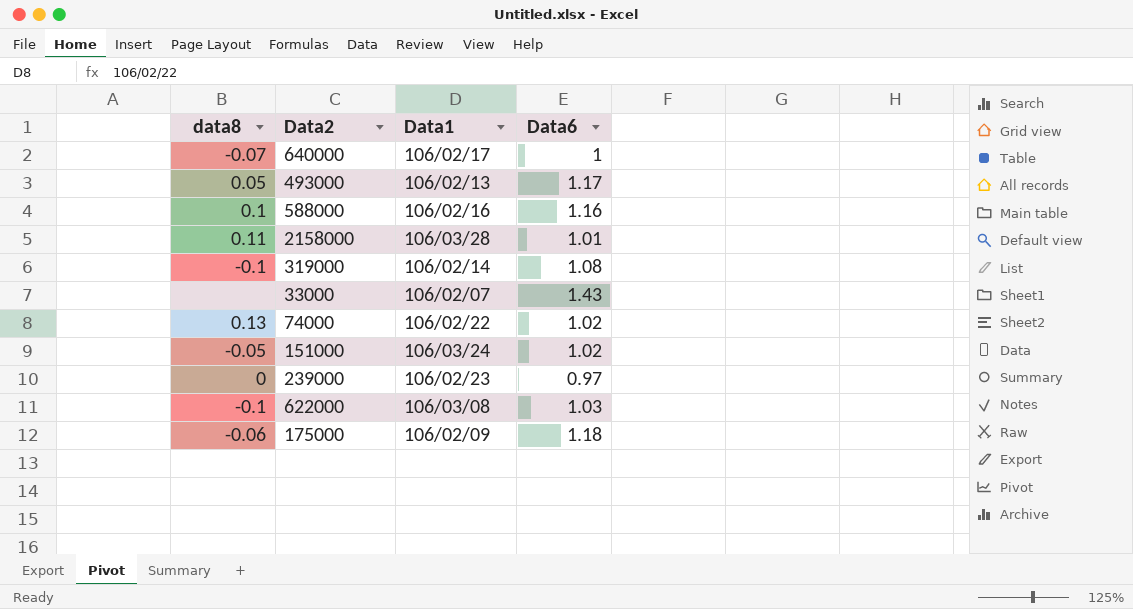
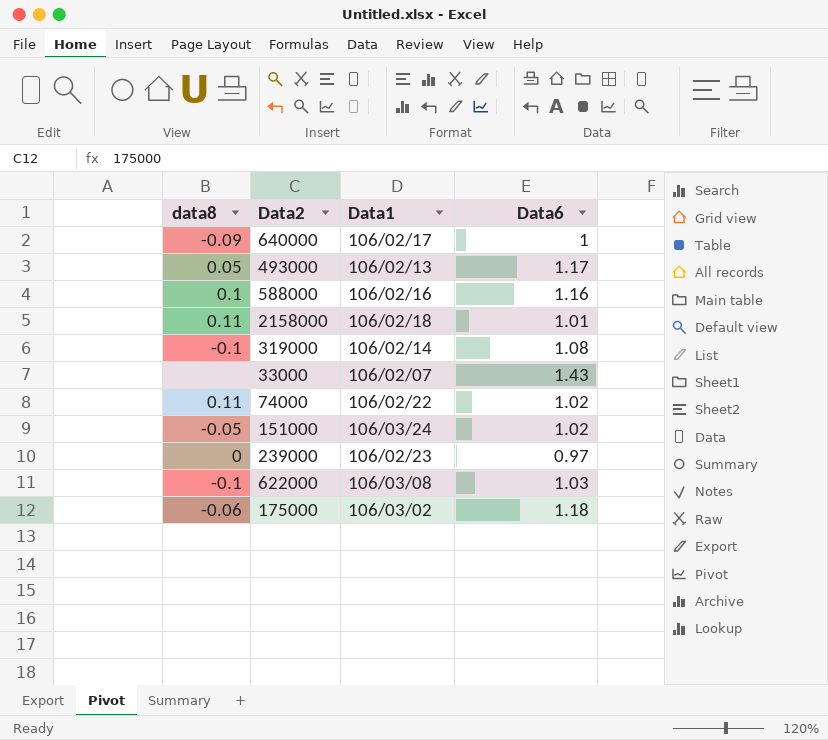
640000 | data8: -0.07 -> -0.09
2158000 | Data1: 106/03/28 -> 106/02/18
74000 | data8: 0.13 -> 0.11
175000 | Data1: 106/02/09 -> 106/03/02

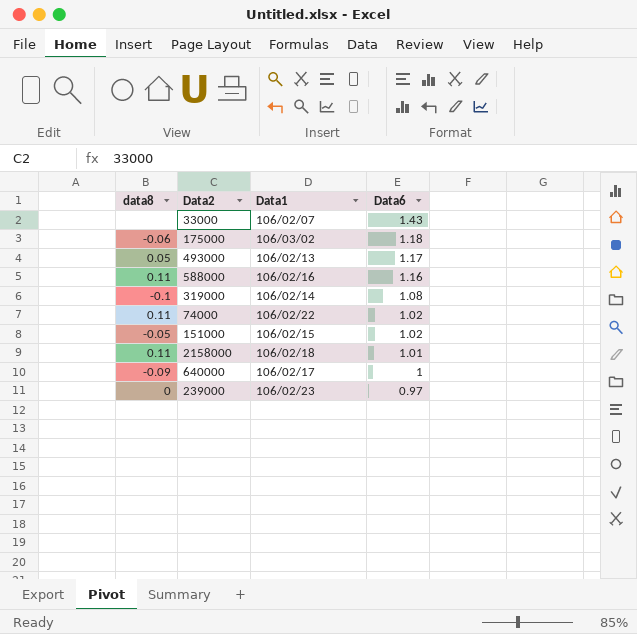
row order: none -> Data6 descending
row 622000: -0.1 | 106/03/08 | 1.03 -> none
588000 | data8: 0.1 -> 0.11
151000 | Data1: 106/03/24 -> 106/02/15

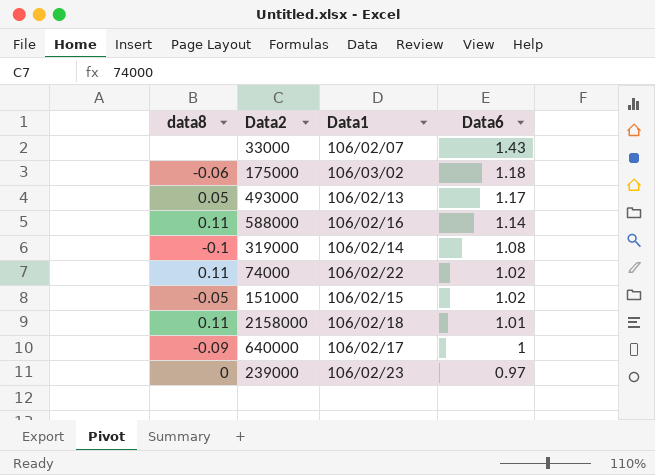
588000 | Data6: 1.16 -> 1.14

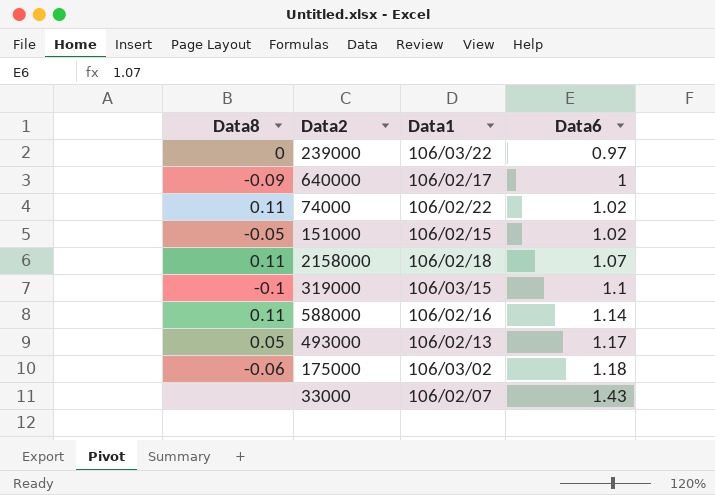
row order: Data6 descending -> Data6 ascending
column name: data8 -> Data8
239000 | Data1: 106/02/23 -> 106/03/22
2158000 | Data6: 1.01 -> 1.07
319000 | Data1: 106/02/14 -> 106/03/15
319000 | Data6: 1.08 -> 1.1

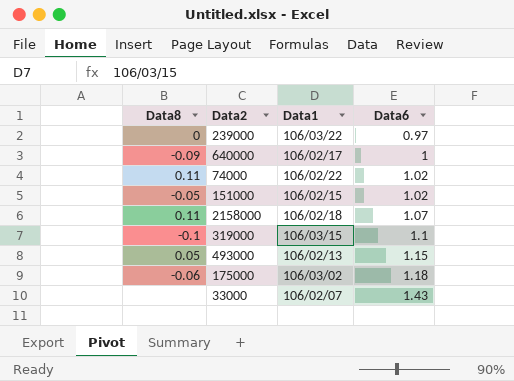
row 588000: 0.11 | 106/02/16 | 1.14 -> none
493000 | Data6: 1.17 -> 1.15

